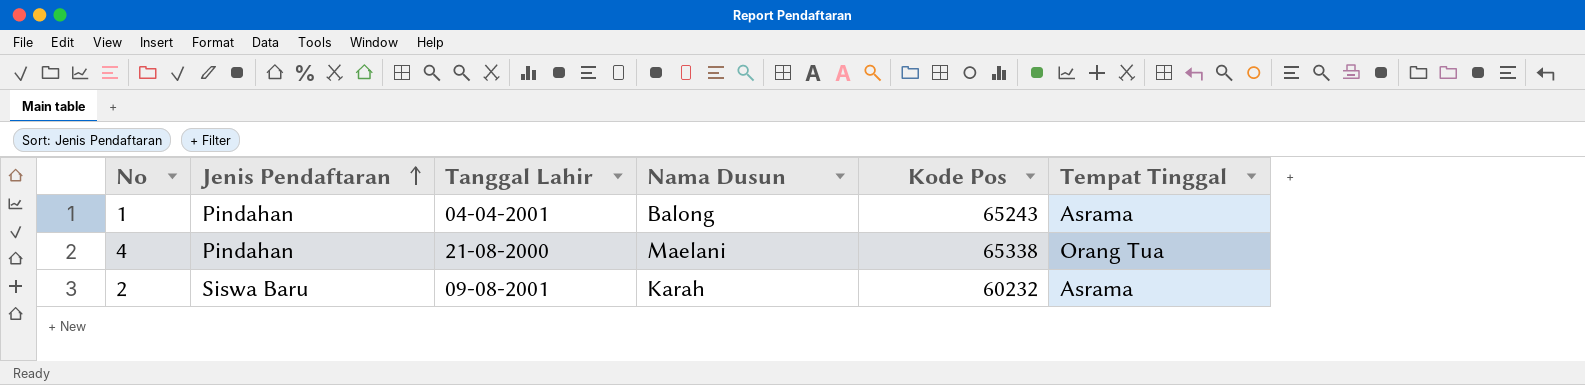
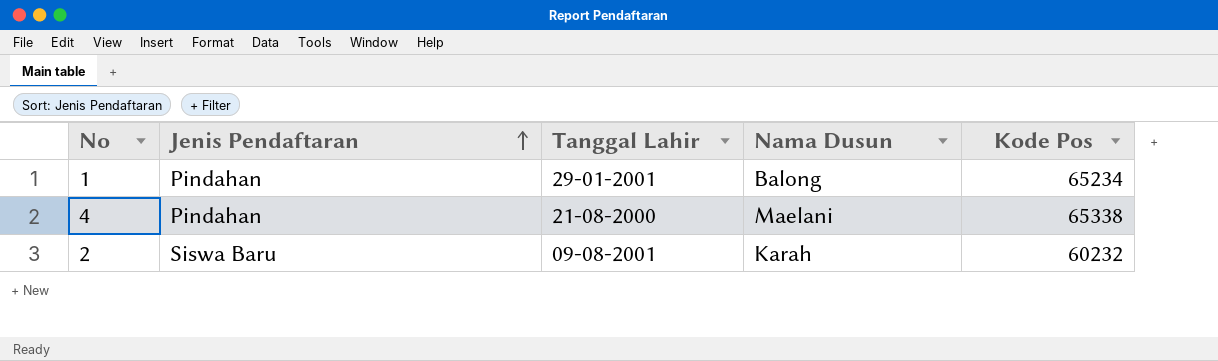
column Tempat Tinggal | position: 6 -> none
1 | Tanggal Lahir: 04-04-2001 -> 29-01-2001
1 | Kode Pos: 65243 -> 65234

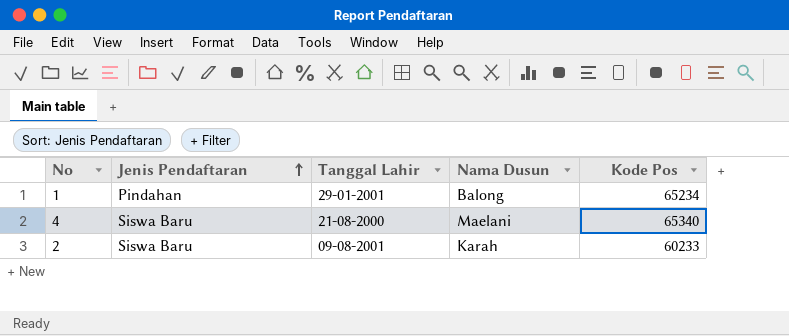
4 | Jenis Pendaftaran: Pindahan -> Siswa Baru
4 | Kode Pos: 65338 -> 65340
2 | Kode Pos: 60232 -> 60233

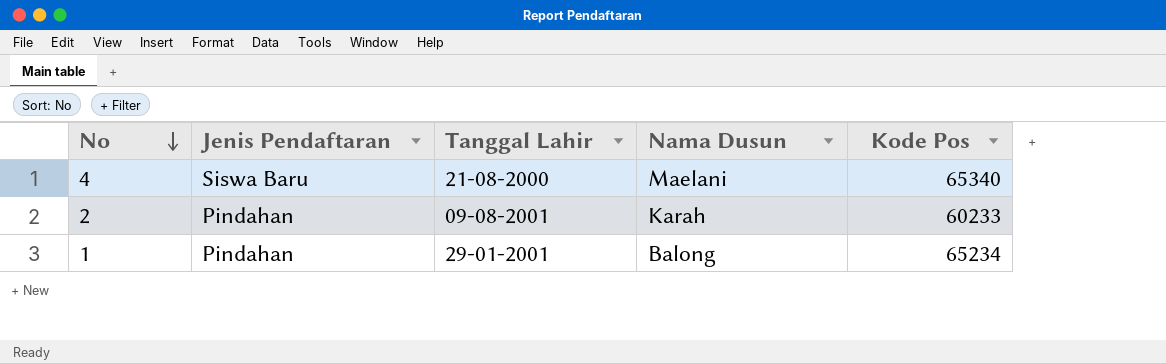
row order: Jenis Pendaftaran ascending -> No descending
2 | Jenis Pendaftaran: Siswa Baru -> Pindahan

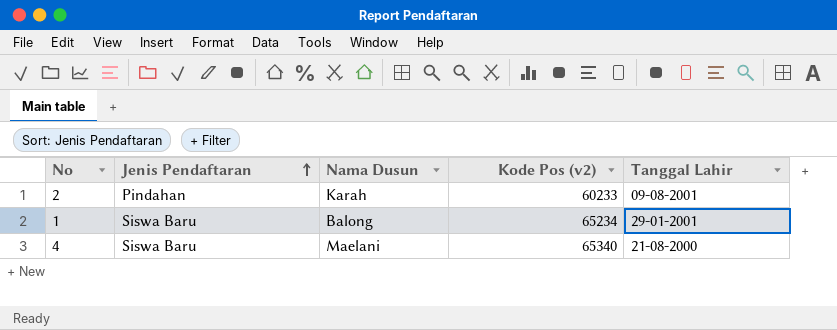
row order: No descending -> Jenis Pendaftaran ascending
column name: Kode Pos -> Kode Pos (v2)
column Tanggal Lahir | position: 3 -> 5
1 | Jenis Pendaftaran: Pindahan -> Siswa Baru

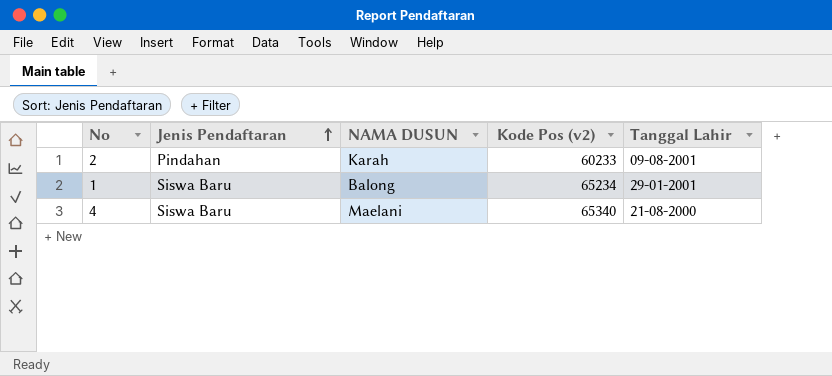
column name: Nama Dusun -> NAMA DUSUN

